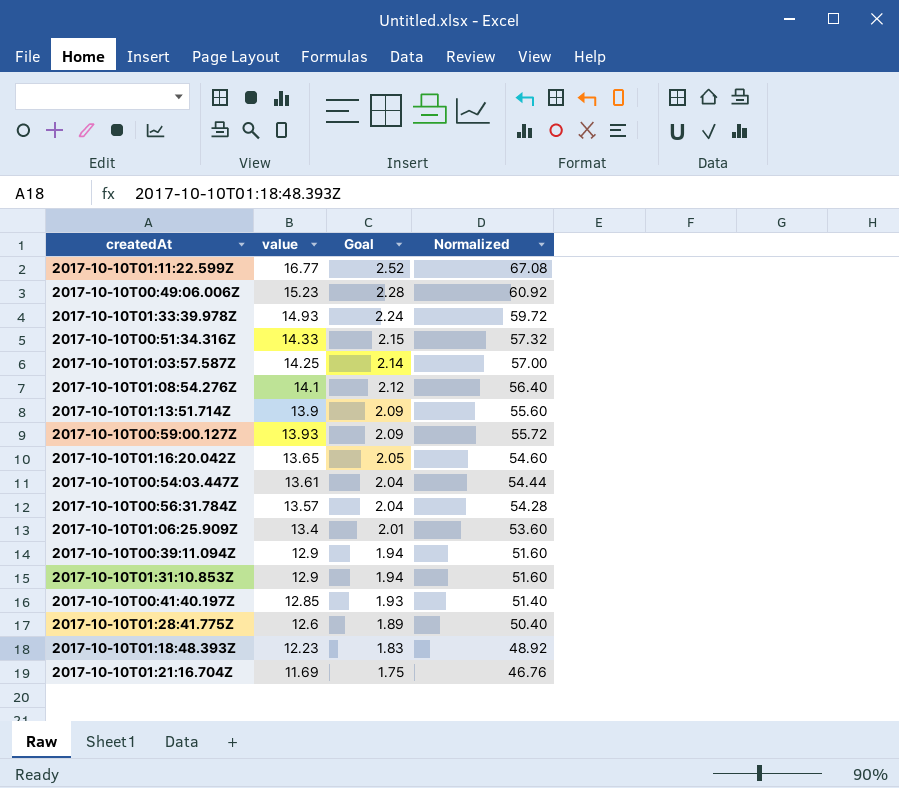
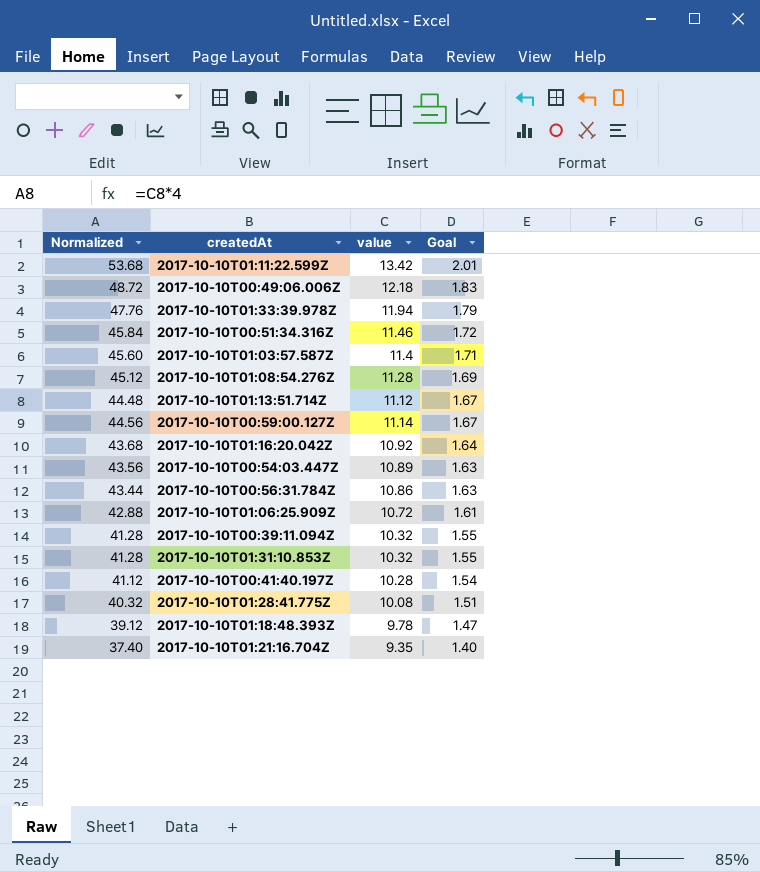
column Normalized | position: 4 -> 1
2017-10-10T01:11:22.599Z | Normalized: 67.08 -> 53.68
2017-10-10T01:11:22.599Z | value: 16.77 -> 13.42
2017-10-10T01:11:22.599Z | Goal: 2.52 -> 2.01
2017-10-10T00:49:06.006Z | Normalized: 60.92 -> 48.72
2017-10-10T00:49:06.006Z | value: 15.23 -> 12.18
2017-10-10T00:49:06.006Z | Goal: 2.28 -> 1.83
2017-10-10T01:33:39.978Z | Normalized: 59.72 -> 47.76
2017-10-10T01:33:39.978Z | value: 14.93 -> 11.94
2017-10-10T01:33:39.978Z | Goal: 2.24 -> 1.79
2017-10-10T00:51:34.316Z | Normalized: 57.32 -> 45.84
2017-10-10T00:51:34.316Z | value: 14.33 -> 11.46
2017-10-10T00:51:34.316Z | Goal: 2.15 -> 1.72
2017-10-10T01:03:57.587Z | Normalized: 57.00 -> 45.60
2017-10-10T01:03:57.587Z | value: 14.25 -> 11.4
2017-10-10T01:03:57.587Z | Goal: 2.14 -> 1.71
2017-10-10T01:08:54.276Z | Normalized: 56.40 -> 45.12
2017-10-10T01:08:54.276Z | value: 14.1 -> 11.28
2017-10-10T01:08:54.276Z | Goal: 2.12 -> 1.69
2017-10-10T01:13:51.714Z | Normalized: 55.60 -> 44.48
2017-10-10T01:13:51.714Z | value: 13.9 -> 11.12
2017-10-10T01:13:51.714Z | Goal: 2.09 -> 1.67
2017-10-10T00:59:00.127Z | Normalized: 55.72 -> 44.56
2017-10-10T00:59:00.127Z | value: 13.93 -> 11.14
2017-10-10T00:59:00.127Z | Goal: 2.09 -> 1.67
2017-10-10T01:16:20.042Z | Normalized: 54.60 -> 43.68
2017-10-10T01:16:20.042Z | value: 13.65 -> 10.92
2017-10-10T01:16:20.042Z | Goal: 2.05 -> 1.64
2017-10-10T00:54:03.447Z | Normalized: 54.44 -> 43.56
2017-10-10T00:54:03.447Z | value: 13.61 -> 10.89
2017-10-10T00:54:03.447Z | Goal: 2.04 -> 1.63
2017-10-10T00:56:31.784Z | Normalized: 54.28 -> 43.44
2017-10-10T00:56:31.784Z | value: 13.57 -> 10.86
2017-10-10T00:56:31.784Z | Goal: 2.04 -> 1.63
2017-10-10T01:06:25.909Z | Normalized: 53.60 -> 42.88
2017-10-10T01:06:25.909Z | value: 13.4 -> 10.72
2017-10-10T01:06:25.909Z | Goal: 2.01 -> 1.61
2017-10-10T00:39:11.094Z | Normalized: 51.60 -> 41.28
2017-10-10T00:39:11.094Z | value: 12.9 -> 10.32
2017-10-10T00:39:11.094Z | Goal: 1.94 -> 1.55
2017-10-10T01:31:10.853Z | Normalized: 51.60 -> 41.28
2017-10-10T01:31:10.853Z | value: 12.9 -> 10.32
2017-10-10T01:31:10.853Z | Goal: 1.94 -> 1.55
2017-10-10T00:41:40.197Z | Normalized: 51.40 -> 41.12
2017-10-10T00:41:40.197Z | value: 12.85 -> 10.28
2017-10-10T00:41:40.197Z | Goal: 1.93 -> 1.54
2017-10-10T01:28:41.775Z | Normalized: 50.40 -> 40.32
2017-10-10T01:28:41.775Z | value: 12.6 -> 10.08
2017-10-10T01:28:41.775Z | Goal: 1.89 -> 1.51
2017-10-10T01:18:48.393Z | Normalized: 48.92 -> 39.12
2017-10-10T01:18:48.393Z | value: 12.23 -> 9.78
2017-10-10T01:18:48.393Z | Goal: 1.83 -> 1.47
2017-10-10T01:21:16.704Z | Normalized: 46.76 -> 37.40
2017-10-10T01:21:16.704Z | value: 11.69 -> 9.35
2017-10-10T01:21:16.704Z | Goal: 1.75 -> 1.40

